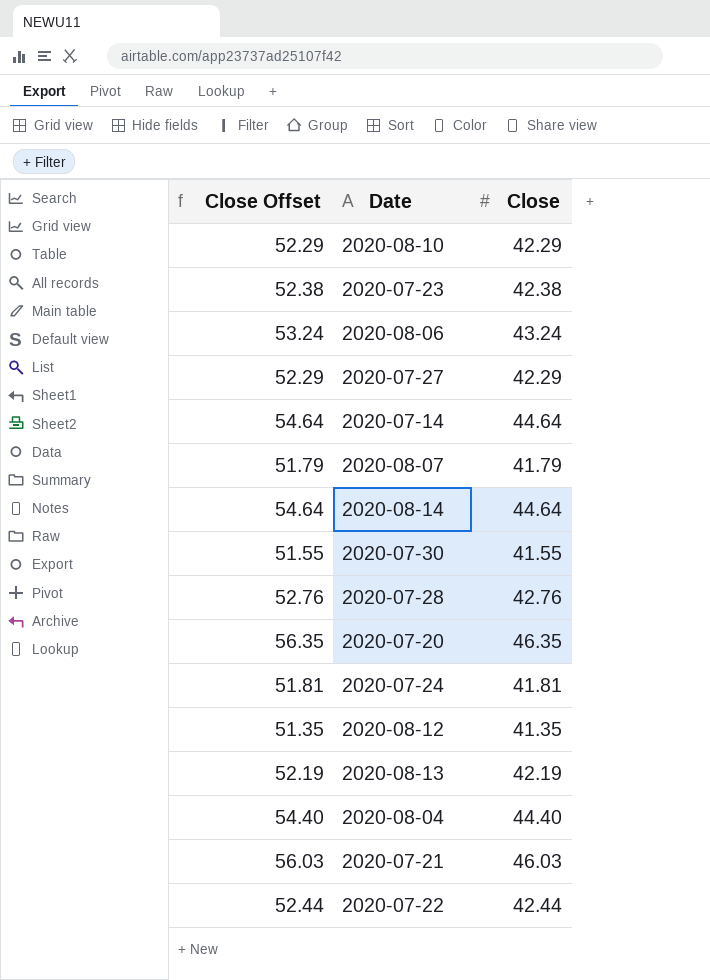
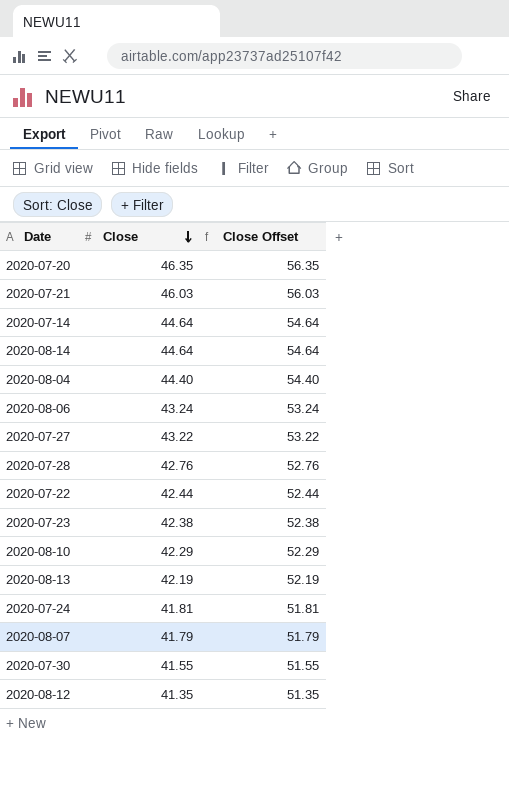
row order: none -> Close descending
column Close Offset | position: 1 -> 3
2020-07-27 | Close: 42.29 -> 43.22
2020-07-27 | Close Offset: 52.29 -> 53.22

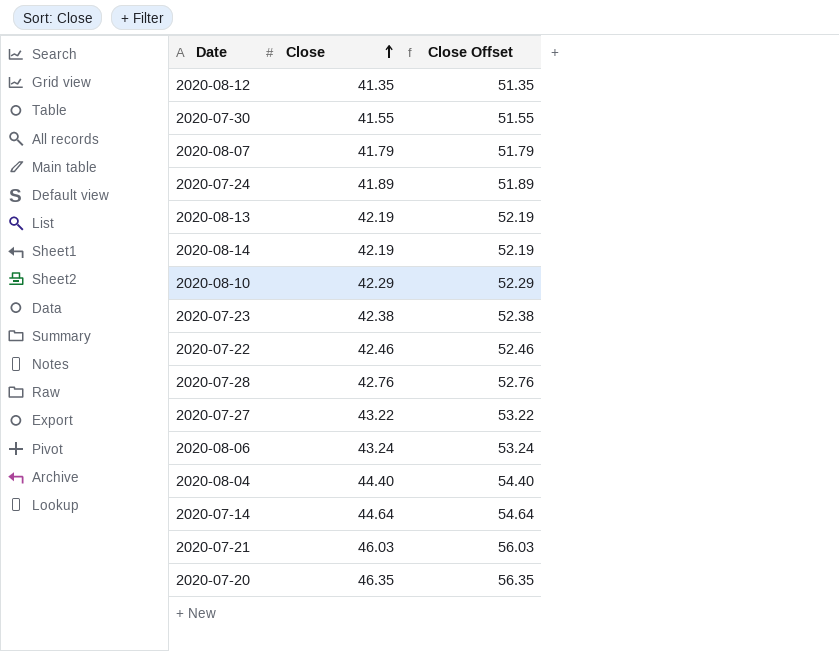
row order: Close descending -> Close ascending
2020-07-24 | Close: 41.81 -> 41.89
2020-07-24 | Close Offset: 51.81 -> 51.89
2020-08-14 | Close: 44.64 -> 42.19
2020-08-14 | Close Offset: 54.64 -> 52.19
2020-07-22 | Close: 42.44 -> 42.46
2020-07-22 | Close Offset: 52.44 -> 52.46

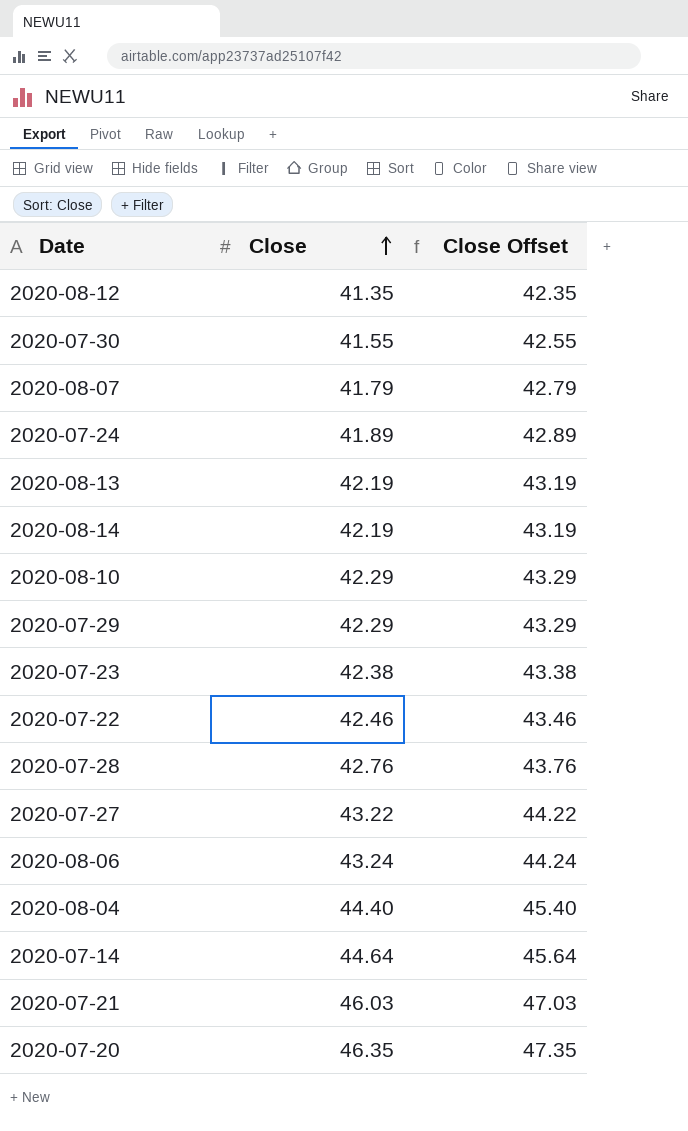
column Close Offset | formula: [Close] + 10 -> [Close] + 1
row 2020-07-29: none -> 42.29 | 43.29

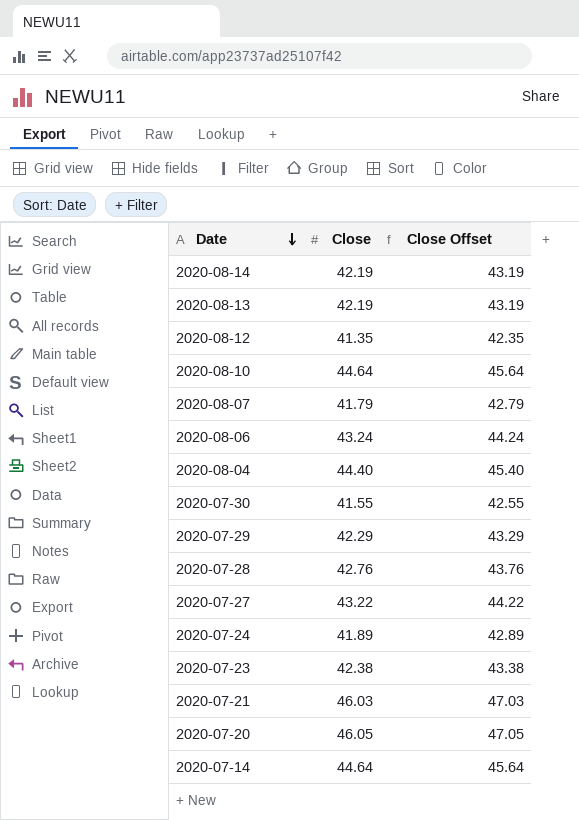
row order: Close ascending -> Date descending
row 2020-07-22: 42.46 | 43.46 -> none
2020-08-10 | Close: 42.29 -> 44.64
2020-08-10 | Close Offset: 43.29 -> 45.64
2020-07-20 | Close: 46.35 -> 46.05
2020-07-20 | Close Offset: 47.35 -> 47.05

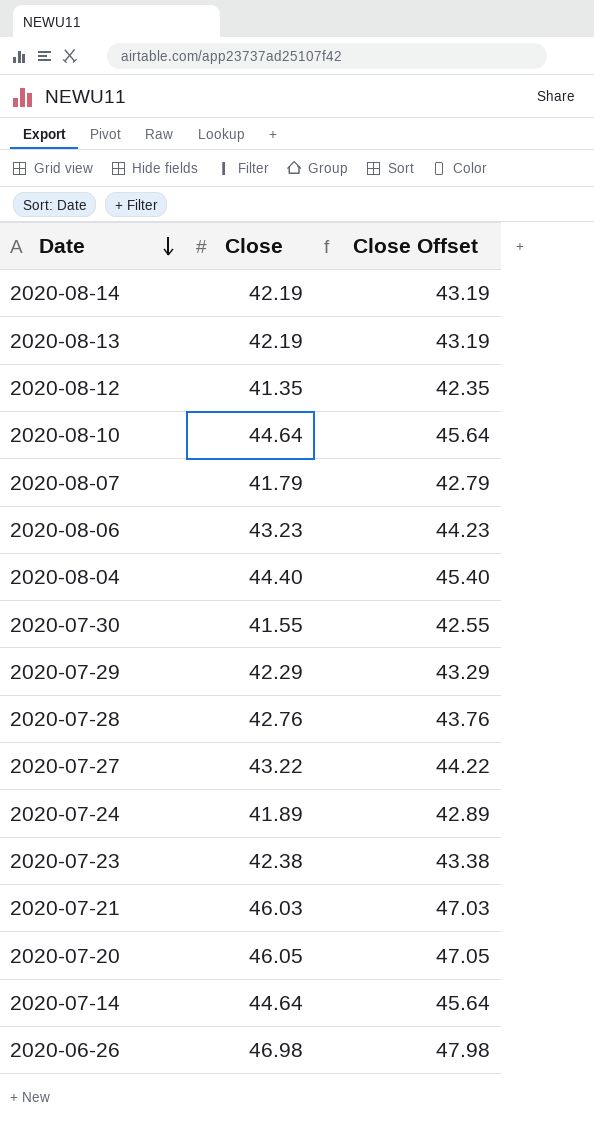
2020-08-06 | Close: 43.24 -> 43.23
2020-08-06 | Close Offset: 44.24 -> 44.23
row 2020-06-26: none -> 46.98 | 47.98

